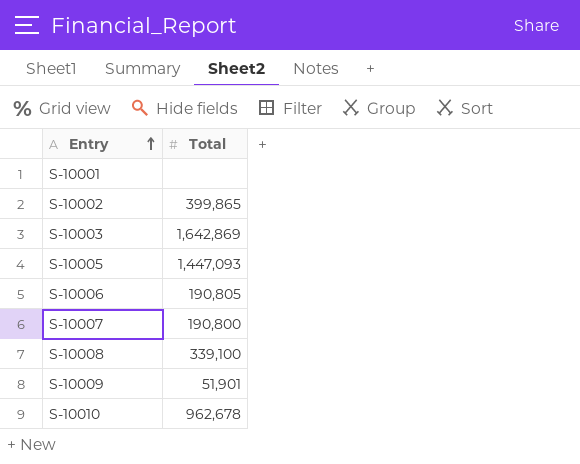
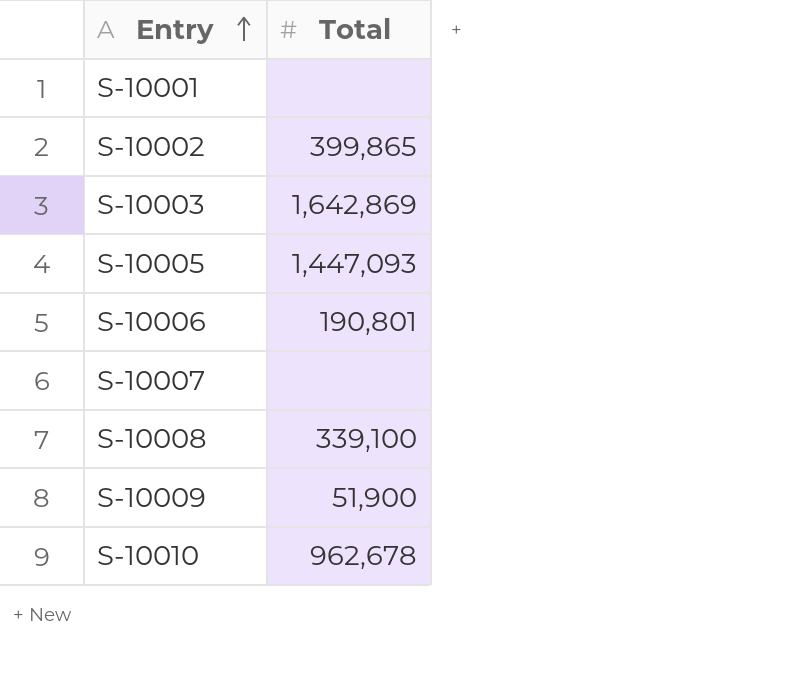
S-10006 | Total: 190,805 -> 190,801
S-10007 | Total: 190,800 -> none
S-10009 | Total: 51,901 -> 51,900

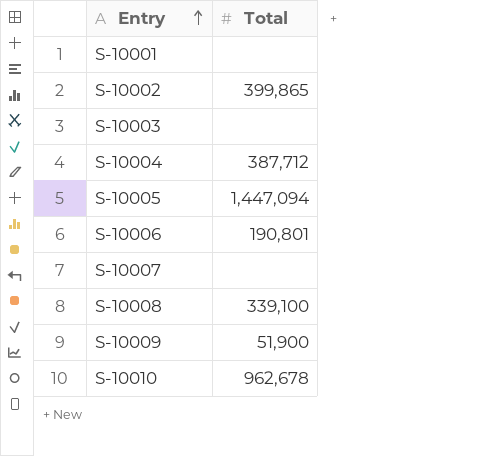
S-10003 | Total: 1,642,869 -> none
row S-10004: none -> 387,712
S-10005 | Total: 1,447,093 -> 1,447,094

